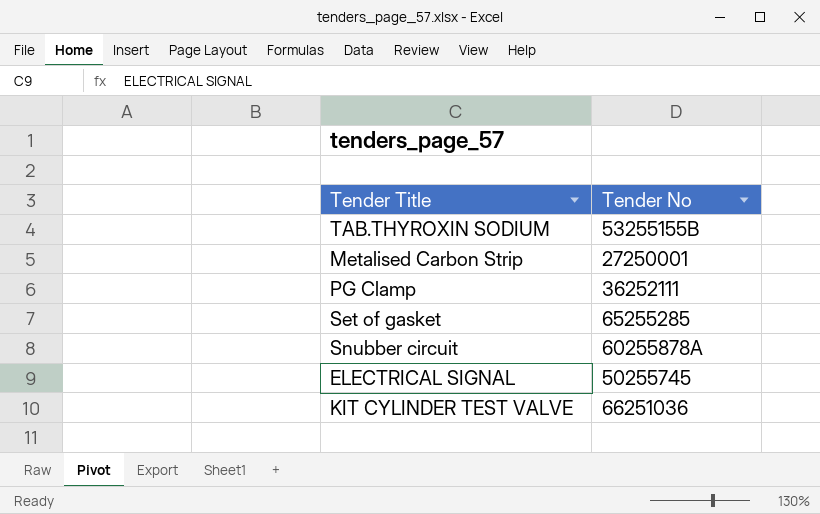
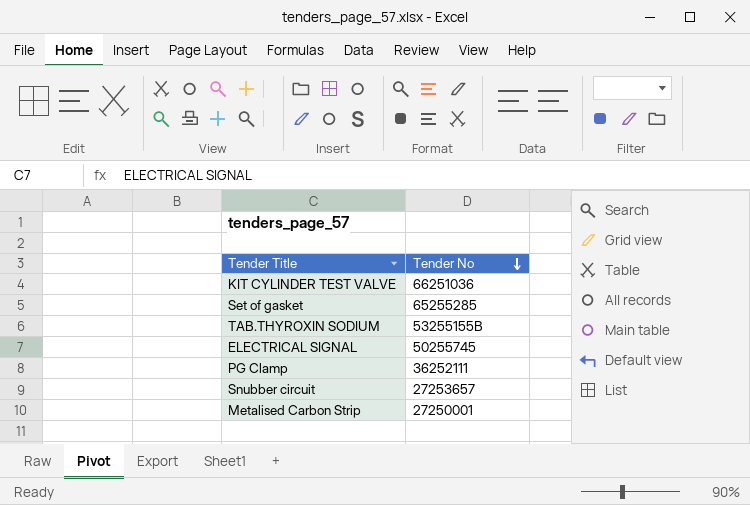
row order: none -> Tender No descending
Snubber circuit | Tender No: 60255878A -> 27253657

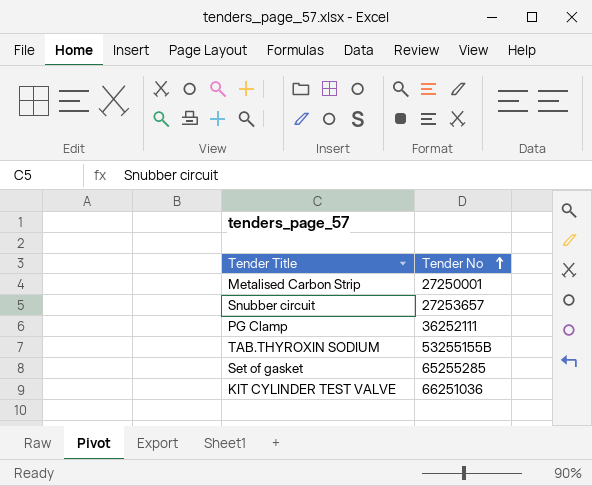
row order: Tender No descending -> Tender No ascending
row ELECTRICAL SIGNAL: 50255745 -> none

